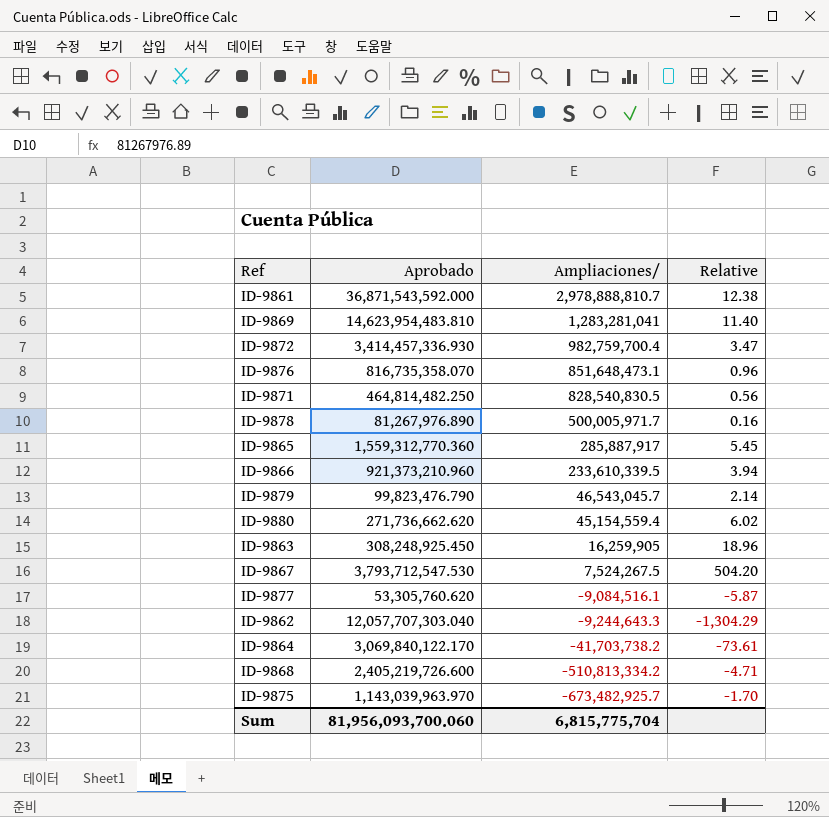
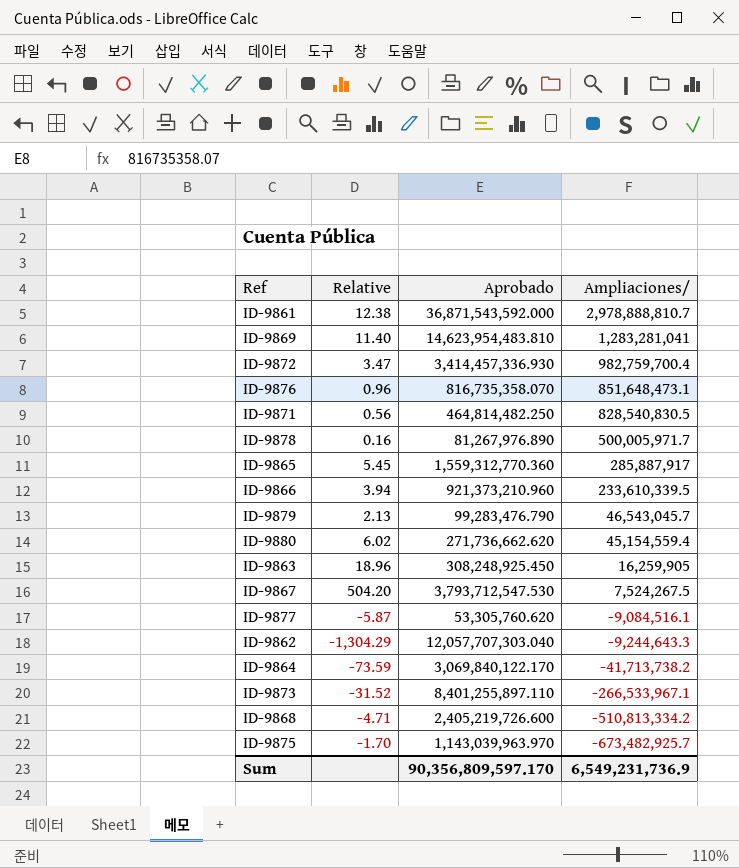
column Relative | position: 4 -> 2
ID-9879 | Relative: 2.14 -> 2.13
ID-9879 | Aprobado: 99,823,476.790 -> 99,283,476.790
ID-9864 | Relative: -73.61 -> -73.59
ID-9864 | Ampliaciones/: -41,703,738.2 -> -41,713,738.2
row ID-9873: none -> -31.52 | 8,401,255,897.110 | -266,533,967.1
Sum | Aprobado: 81,956,093,700.060 -> 90,356,809,597.170
Sum | Ampliaciones/: 6,815,775,704 -> 6,549,231,736.9

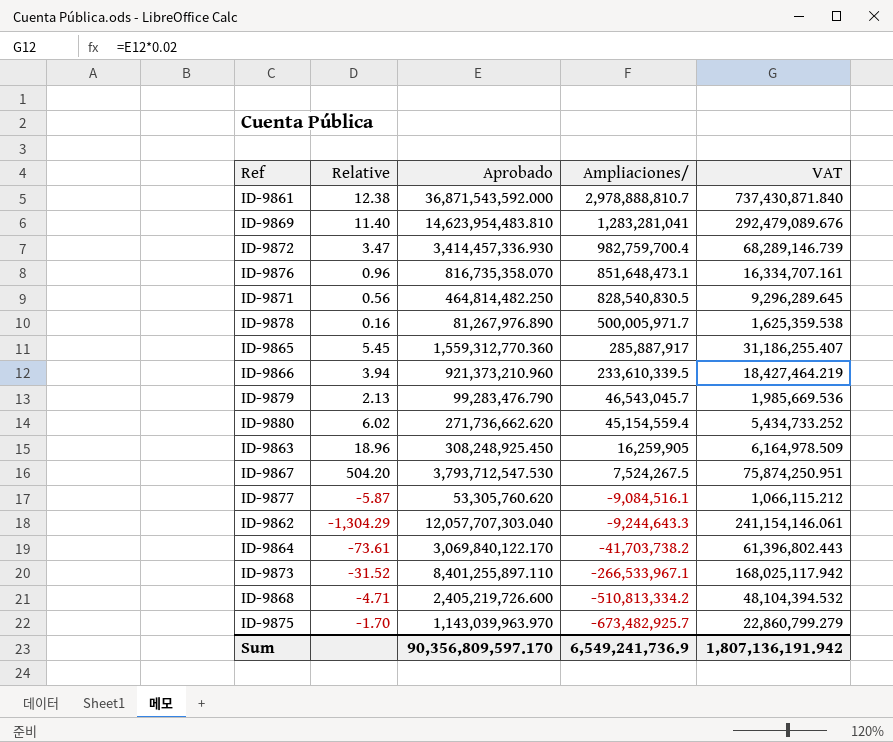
column VAT | formula: none -> [Aprobado] * 0.02
ID-9864 | Relative: -73.59 -> -73.61
ID-9864 | Ampliaciones/: -41,713,738.2 -> -41,703,738.2
Sum | Ampliaciones/: 6,549,231,736.9 -> 6,549,241,736.9

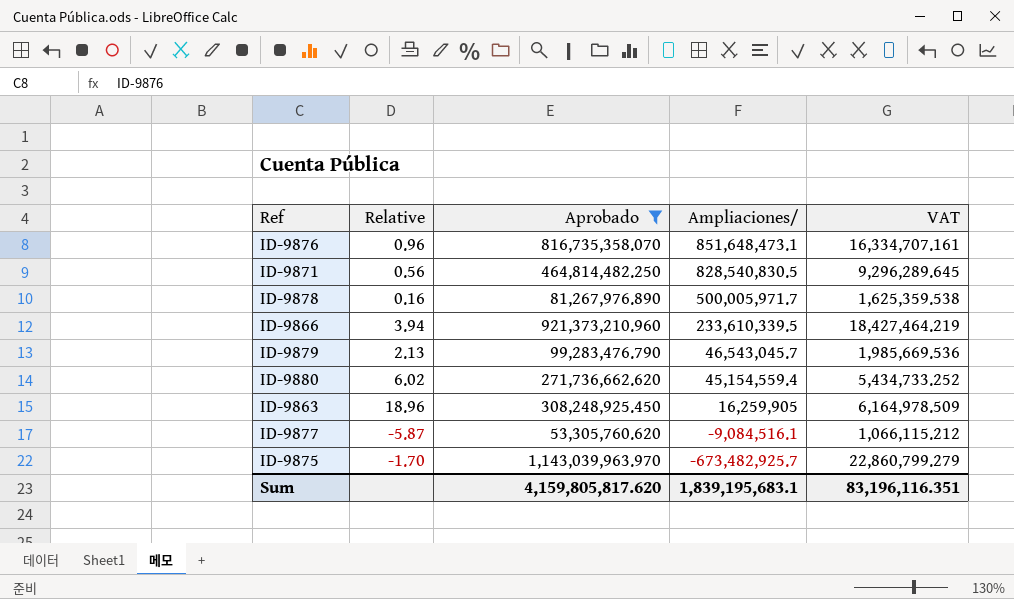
filter: none -> Aprobado <= 1,143,039,963.970
Sum | Aprobado: 90,356,809,597.170 -> 4,159,805,817.620
Sum | Ampliaciones/: 6,549,241,736.9 -> 1,839,195,683.1
Sum | VAT: 1,807,136,191.942 -> 83,196,116.351

